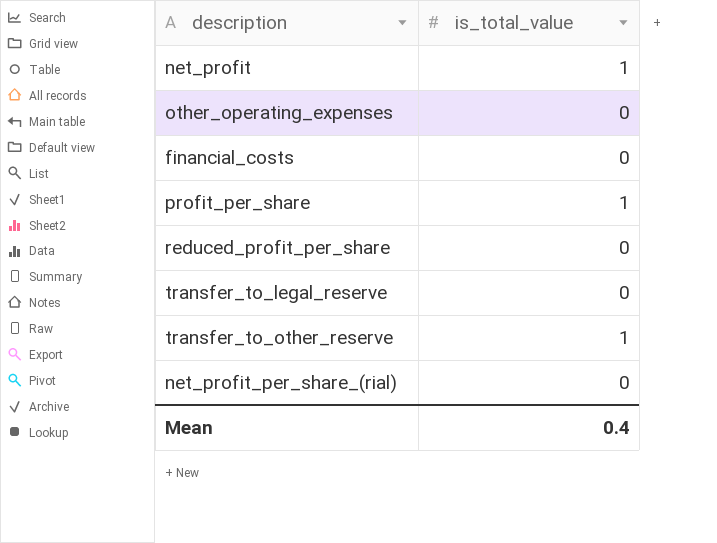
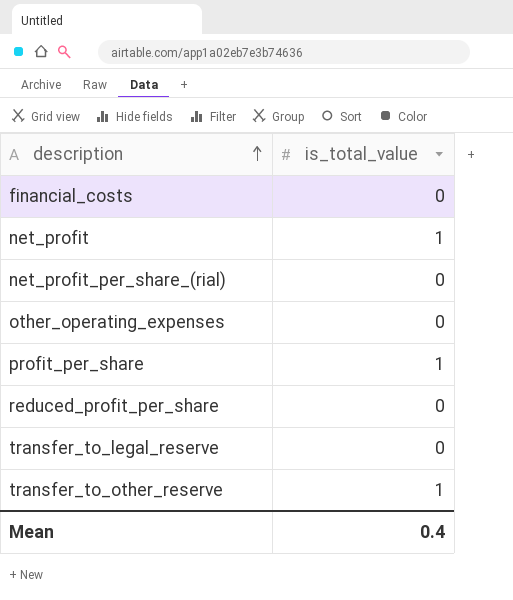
row order: none -> description ascending

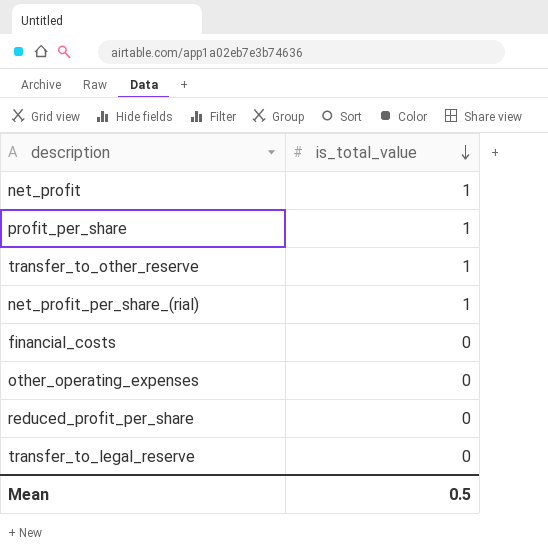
row order: description ascending -> is_total_value descending
net_profit_per_share_(rial) | is_total_value: 0 -> 1
Mean | is_total_value: 0.4 -> 0.5

